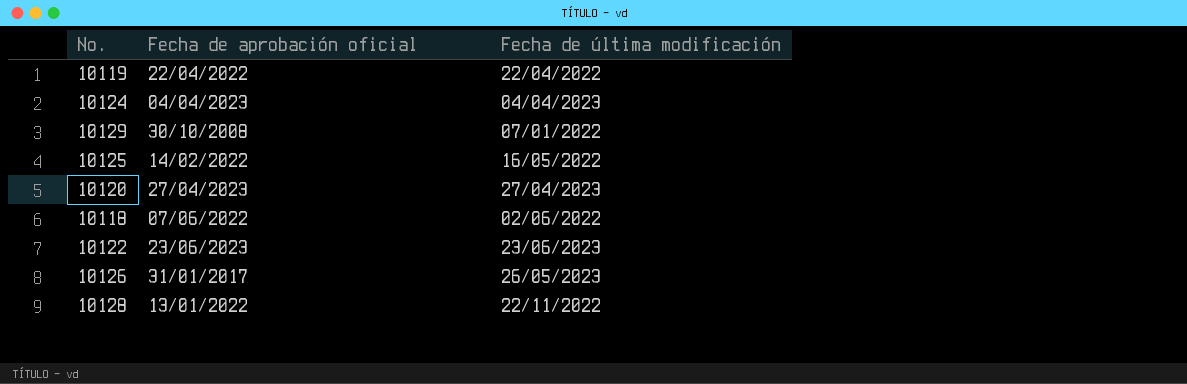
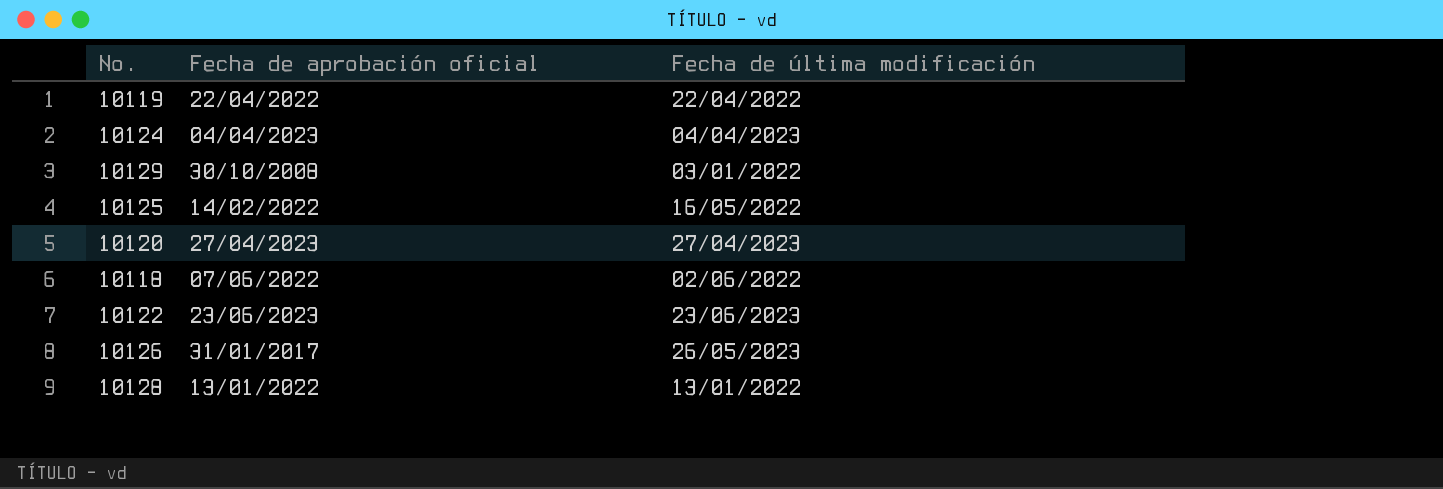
10129 | Fecha de última modificación: 07/01/2022 -> 03/01/2022
10128 | Fecha de última modificación: 22/11/2022 -> 13/01/2022

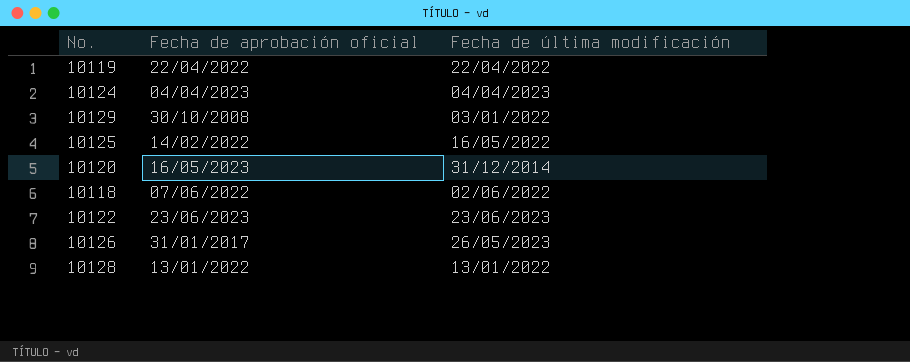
10120 | Fecha de aprobación oficial: 27/04/2023 -> 16/05/2023
10120 | Fecha de última modificación: 27/04/2023 -> 31/12/2014

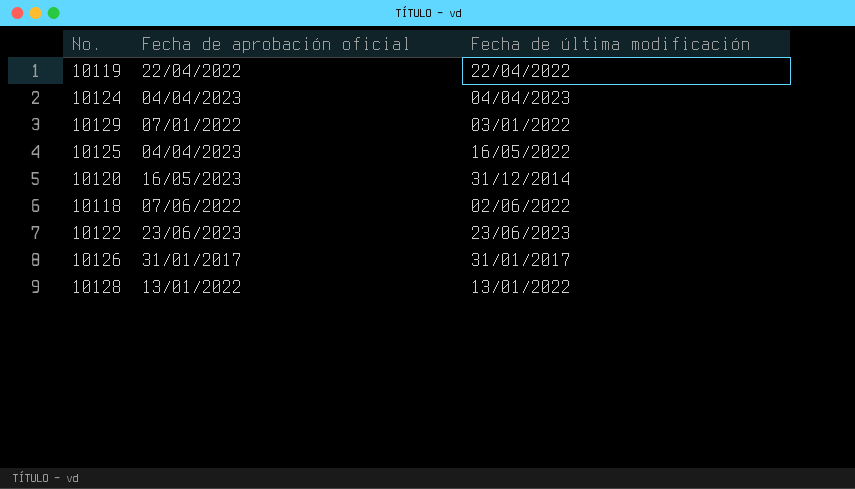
10129 | Fecha de aprobación oficial: 30/10/2008 -> 07/01/2022
10125 | Fecha de aprobación oficial: 14/02/2022 -> 04/04/2023
10126 | Fecha de última modificación: 26/05/2023 -> 31/01/2017

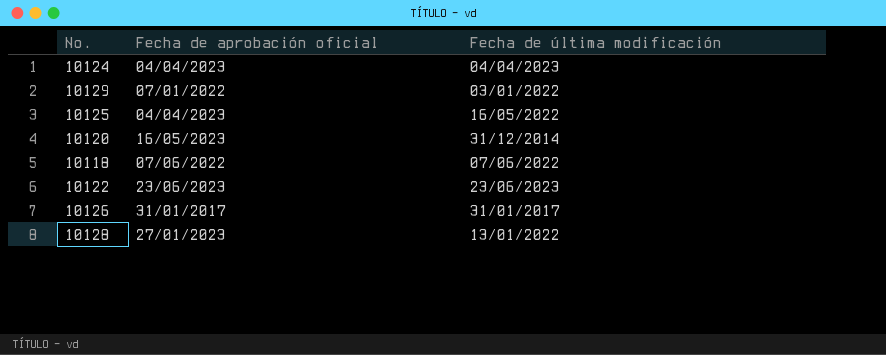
row 10119: 22/04/2022 | 22/04/2022 -> none
10118 | Fecha de última modificación: 02/06/2022 -> 07/06/2022
10128 | Fecha de aprobación oficial: 13/01/2022 -> 27/01/2023

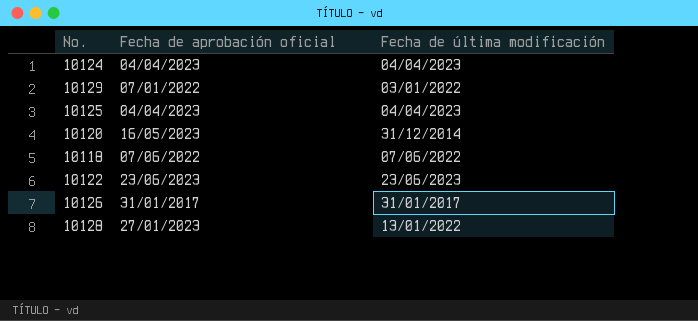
10125 | Fecha de última modificación: 16/05/2022 -> 04/04/2023

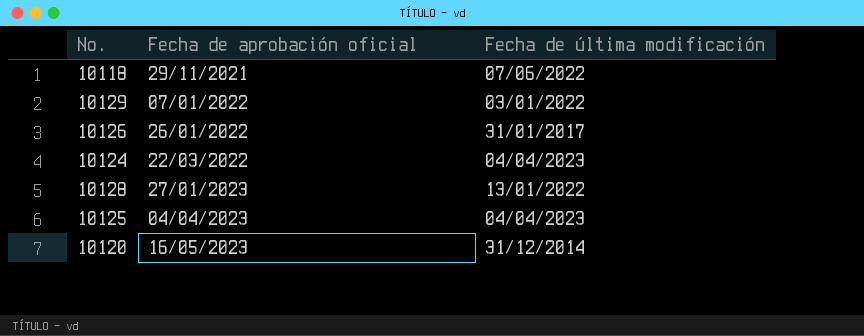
row order: none -> Fecha de aprobación oficial ascending
row 10122: 23/06/2023 | 23/06/2023 -> none
10118 | Fecha de aprobación oficial: 07/06/2022 -> 29/11/2021
10126 | Fecha de aprobación oficial: 31/01/2017 -> 26/01/2022
10124 | Fecha de aprobación oficial: 04/04/2023 -> 22/03/2022

